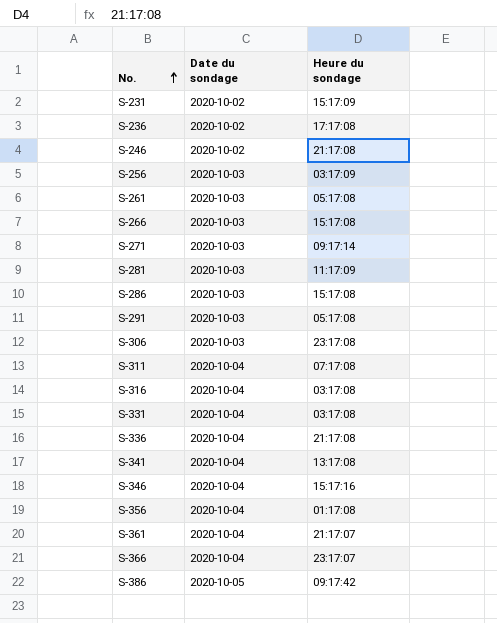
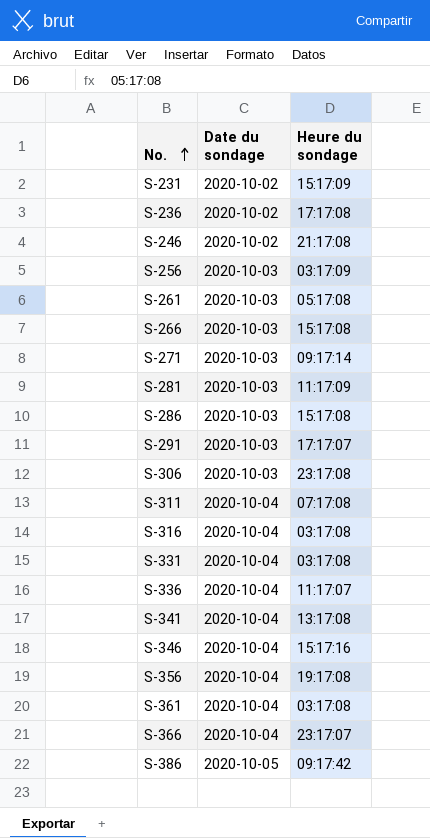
S-291 | Heure du sondage: 05:17:08 -> 17:17:07
S-336 | Heure du sondage: 21:17:08 -> 11:17:07
S-356 | Heure du sondage: 01:17:08 -> 19:17:08
S-361 | Heure du sondage: 21:17:07 -> 03:17:08

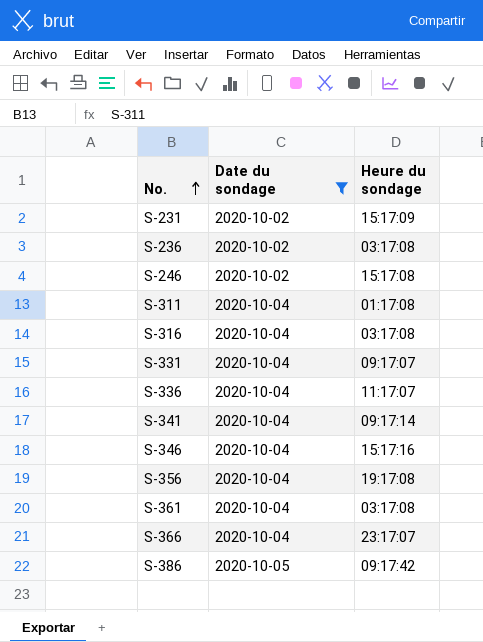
filter: none -> Date du sondage != 2020-10-03
S-236 | Heure du sondage: 17:17:08 -> 03:17:08
S-246 | Heure du sondage: 21:17:08 -> 15:17:08
S-311 | Heure du sondage: 07:17:08 -> 01:17:08
S-331 | Heure du sondage: 03:17:08 -> 09:17:07
S-341 | Heure du sondage: 13:17:08 -> 09:17:14

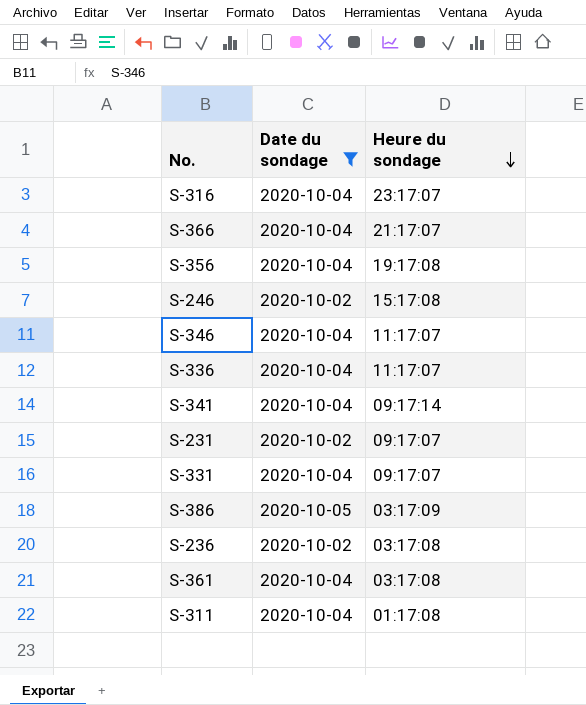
row order: No. ascending -> Heure du sondage descending
S-316 | Heure du sondage: 03:17:08 -> 23:17:07
S-366 | Heure du sondage: 23:17:07 -> 21:17:07
S-346 | Heure du sondage: 15:17:16 -> 11:17:07
S-231 | Heure du sondage: 15:17:09 -> 09:17:07
S-386 | Heure du sondage: 09:17:42 -> 03:17:09

